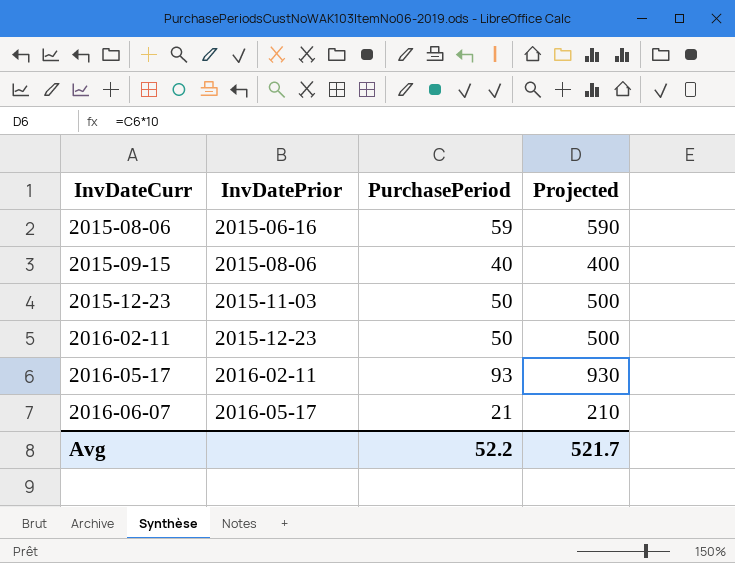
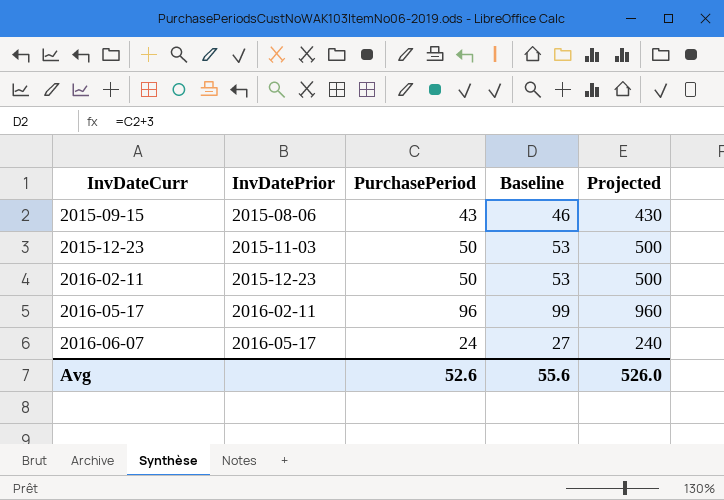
column Baseline | formula: none -> [PurchasePeriod] + 3
row 2015-08-06: 2015-06-16 | 59 | 590 -> none
2015-09-15 | PurchasePeriod: 40 -> 43
2015-09-15 | Projected: 400 -> 430
2016-05-17 | PurchasePeriod: 93 -> 96
2016-05-17 | Projected: 930 -> 960
2016-06-07 | PurchasePeriod: 21 -> 24
2016-06-07 | Projected: 210 -> 240
Avg | PurchasePeriod: 52.2 -> 52.6
Avg | Projected: 521.7 -> 526.0

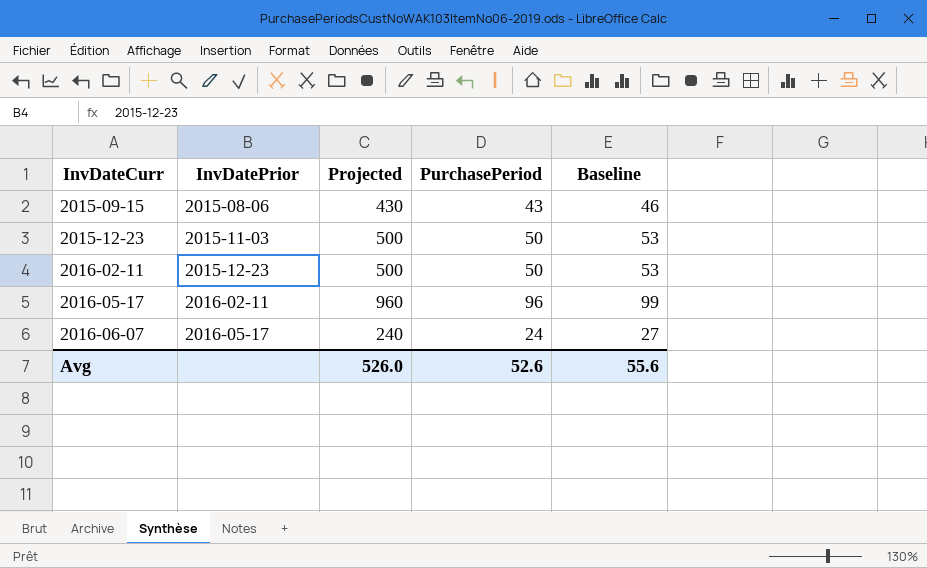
column Projected | position: 5 -> 3

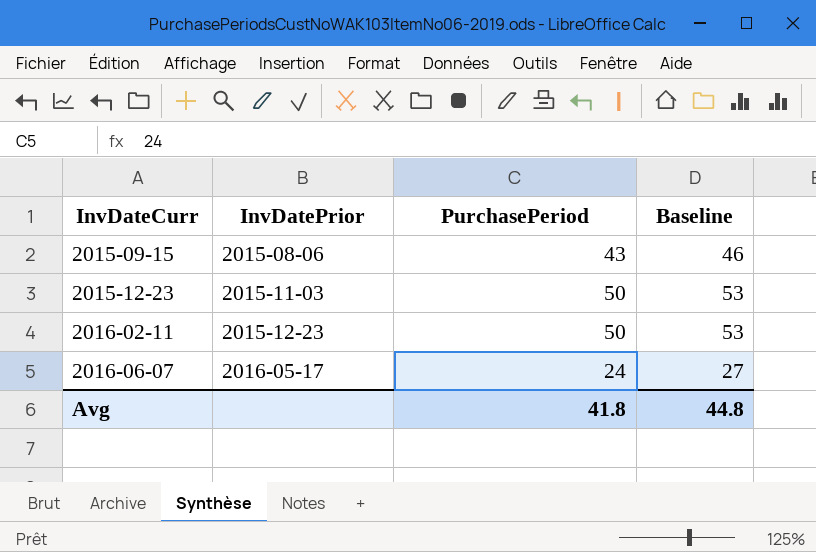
column Projected | formula: [PurchasePeriod] * 10 -> none
row 2016-05-17: 2016-02-11 | 960 | 96 | 99 -> none
Avg | PurchasePeriod: 52.6 -> 41.8
Avg | Baseline: 55.6 -> 44.8

